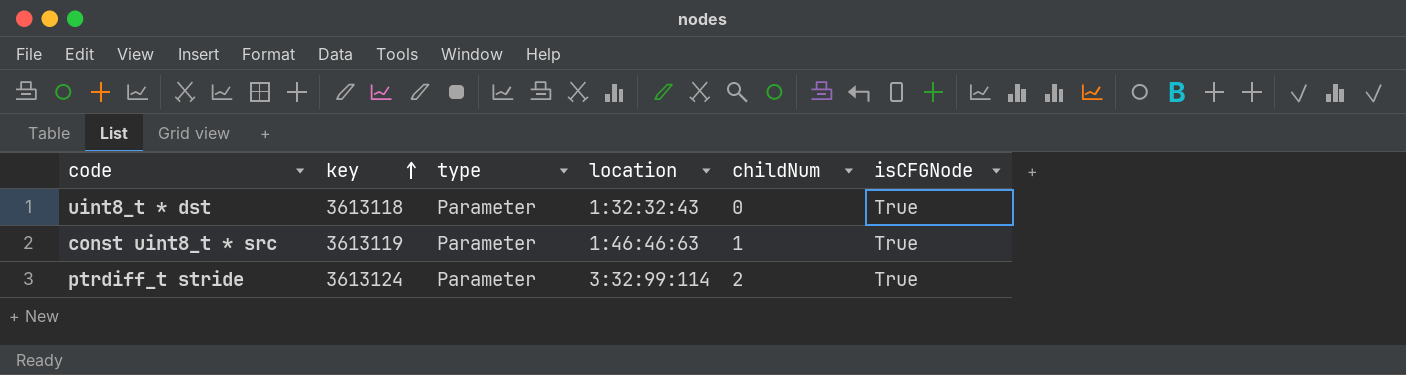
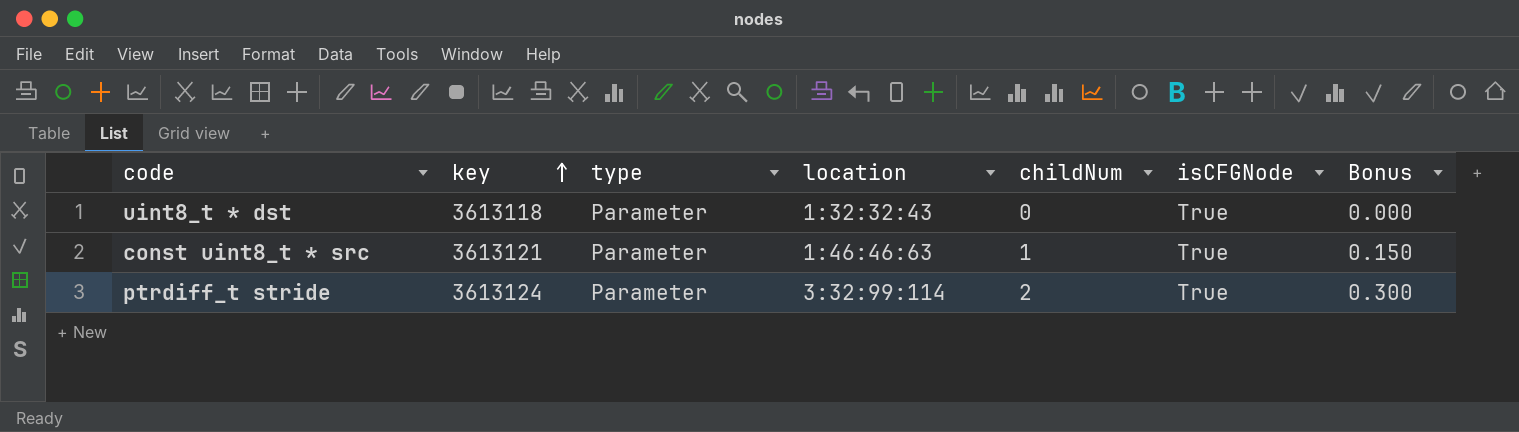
column Bonus | formula: none -> [childNum] * 0.15
const uint8_t * src | key: 3613119 -> 3613121

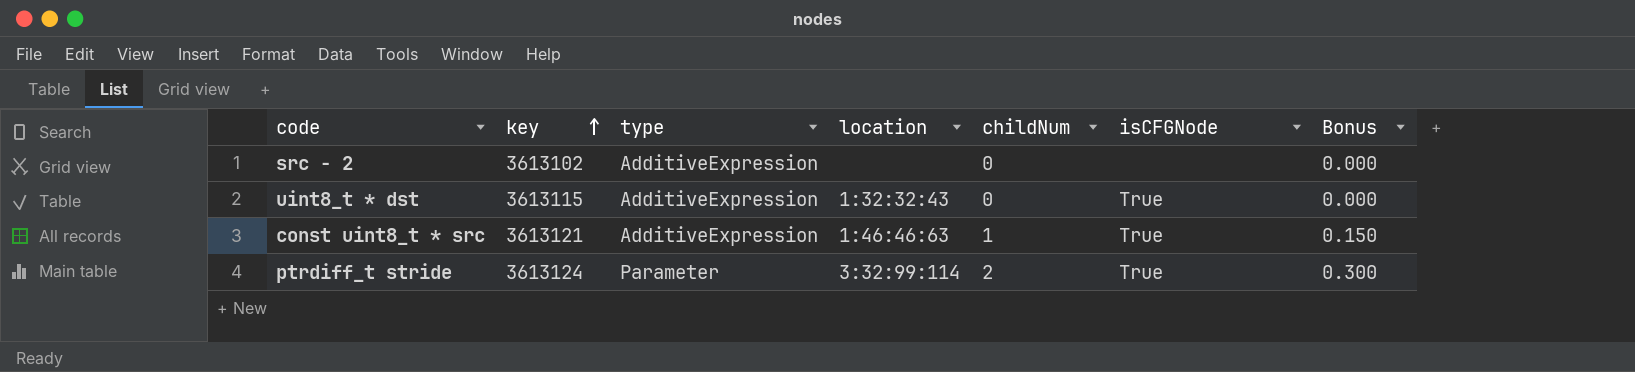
row src - 2: none -> 3613102 | AdditiveExpression | none | 0 | none | 0.000
uint8_t * dst | key: 3613118 -> 3613115
uint8_t * dst | type: Parameter -> AdditiveExpression
const uint8_t * src | type: Parameter -> AdditiveExpression

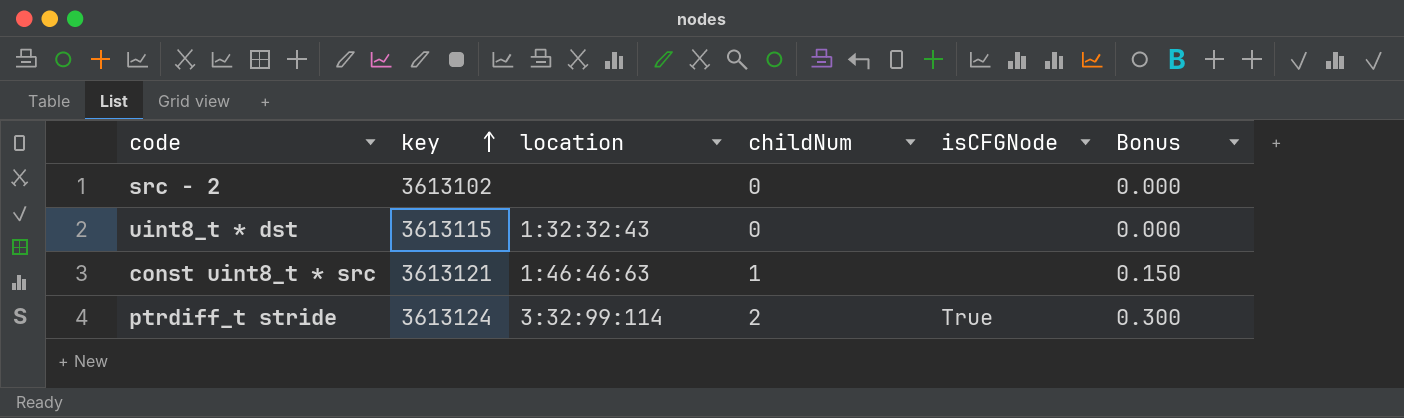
column type | position: 3 -> none
uint8_t * dst | isCFGNode: True -> none
const uint8_t * src | isCFGNode: True -> none

